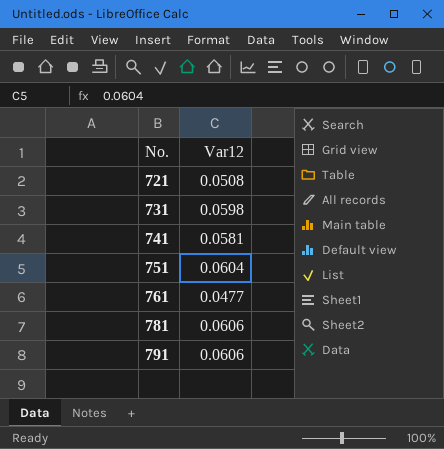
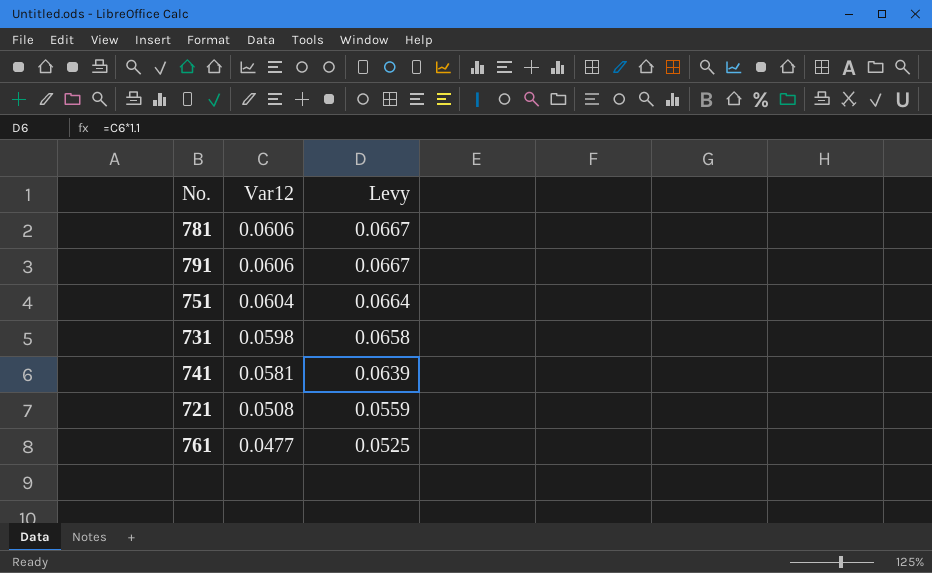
row order: No. ascending -> Var12 descending
column Levy | formula: none -> [Var12] * 1.1

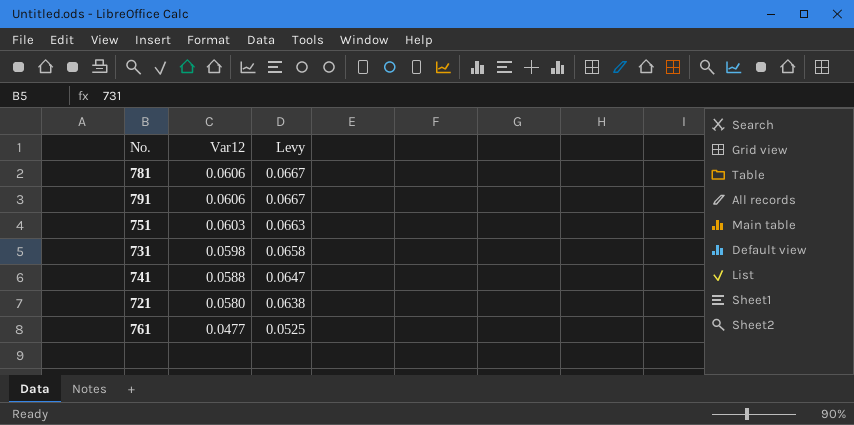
751 | Var12: 0.0604 -> 0.0603
751 | Levy: 0.0664 -> 0.0663
741 | Var12: 0.0581 -> 0.0588
741 | Levy: 0.0639 -> 0.0647
721 | Var12: 0.0508 -> 0.0580
721 | Levy: 0.0559 -> 0.0638

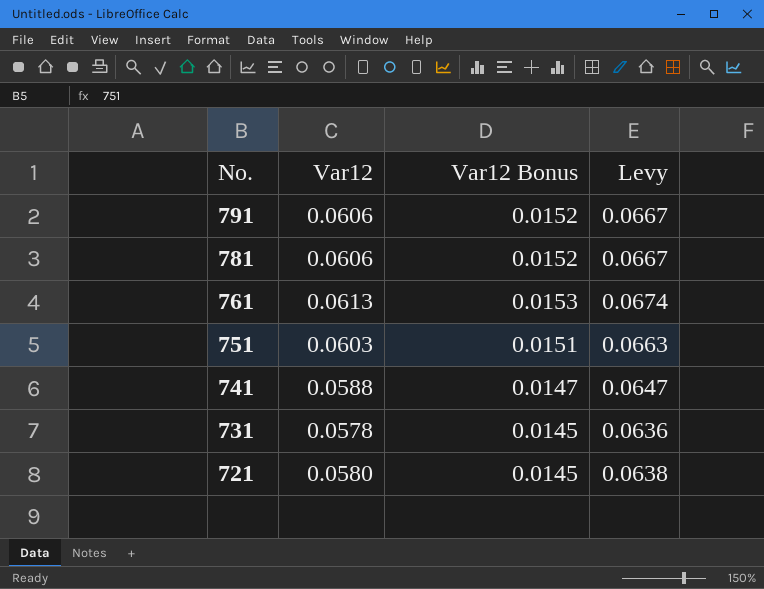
row order: Var12 descending -> No. descending
column Var12 Bonus | formula: none -> [Var12] * 0.25
761 | Var12: 0.0477 -> 0.0613
761 | Levy: 0.0525 -> 0.0674
731 | Var12: 0.0598 -> 0.0578
731 | Levy: 0.0658 -> 0.0636

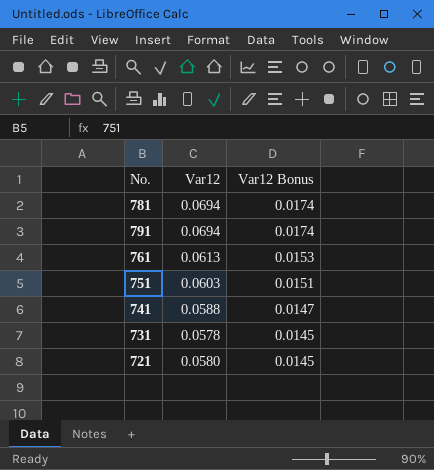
row order: No. descending -> Var12 Bonus descending
column Levy | formula: [Var12] * 1.1 -> none
781 | Var12: 0.0606 -> 0.0694
781 | Var12 Bonus: 0.0152 -> 0.0174
791 | Var12: 0.0606 -> 0.0694
791 | Var12 Bonus: 0.0152 -> 0.0174

